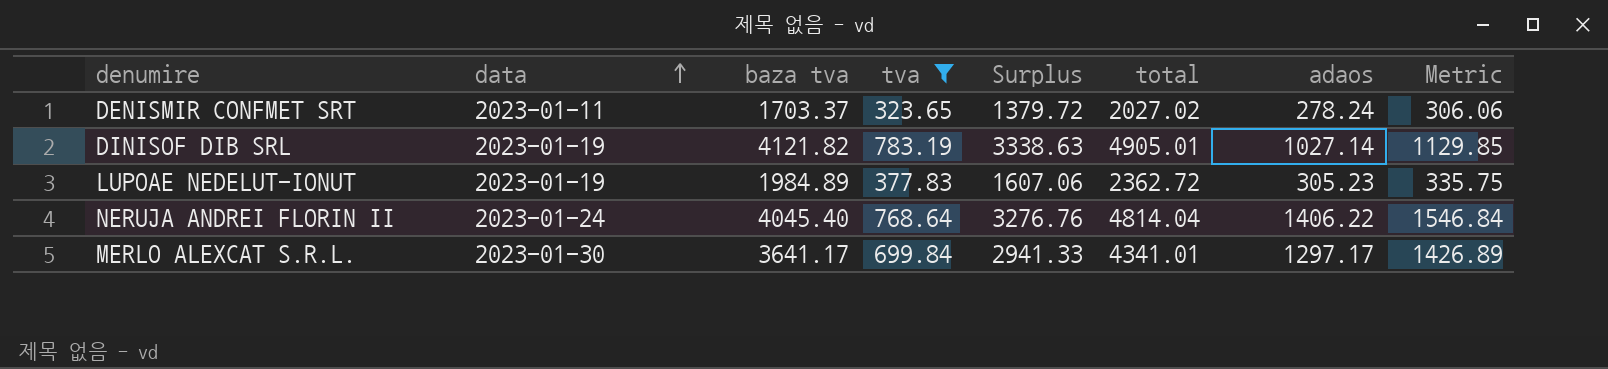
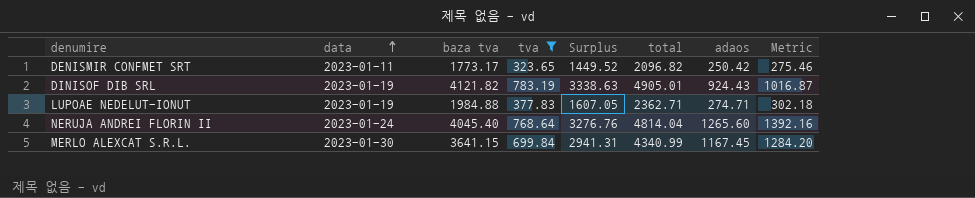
DENISMIR CONFMET SRT | baza tva: 1703.37 -> 1773.17
DENISMIR CONFMET SRT | Surplus: 1379.72 -> 1449.52
DENISMIR CONFMET SRT | total: 2027.02 -> 2096.82
DENISMIR CONFMET SRT | adaos: 278.24 -> 250.42
DENISMIR CONFMET SRT | Metric: 306.06 -> 275.46
DINISOF DIB SRL | adaos: 1027.14 -> 924.43
DINISOF DIB SRL | Metric: 1129.85 -> 1016.87
LUPOAE NEDELUT-IONUT | baza tva: 1984.89 -> 1984.88
LUPOAE NEDELUT-IONUT | Surplus: 1607.06 -> 1607.05
LUPOAE NEDELUT-IONUT | total: 2362.72 -> 2362.71
LUPOAE NEDELUT-IONUT | adaos: 305.23 -> 274.71
LUPOAE NEDELUT-IONUT | Metric: 335.75 -> 302.18
NERUJA ANDREI FLORIN II | adaos: 1406.22 -> 1265.60
NERUJA ANDREI FLORIN II | Metric: 1546.84 -> 1392.16
MERLO ALEXCAT S.R.L. | baza tva: 3641.17 -> 3641.15
MERLO ALEXCAT S.R.L. | Surplus: 2941.33 -> 2941.31
MERLO ALEXCAT S.R.L. | total: 4341.01 -> 4340.99
MERLO ALEXCAT S.R.L. | adaos: 1297.17 -> 1167.45
MERLO ALEXCAT S.R.L. | Metric: 1426.89 -> 1284.20

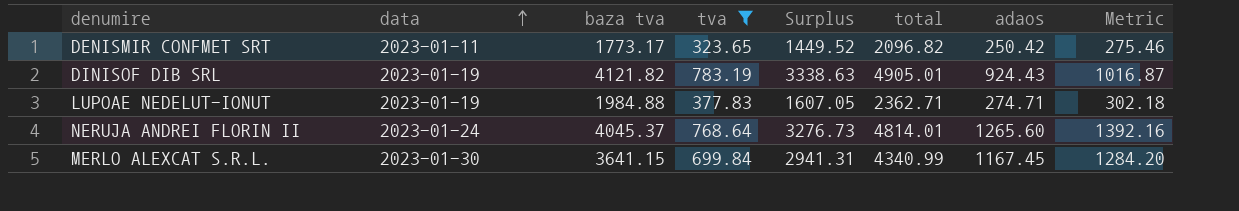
NERUJA ANDREI FLORIN II | baza tva: 4045.40 -> 4045.37
NERUJA ANDREI FLORIN II | Surplus: 3276.76 -> 3276.73
NERUJA ANDREI FLORIN II | total: 4814.04 -> 4814.01

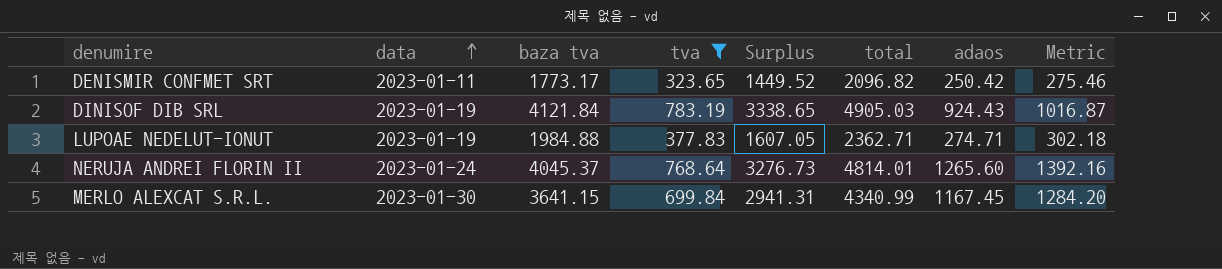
DINISOF DIB SRL | baza tva: 4121.82 -> 4121.84
DINISOF DIB SRL | Surplus: 3338.63 -> 3338.65
DINISOF DIB SRL | total: 4905.01 -> 4905.03

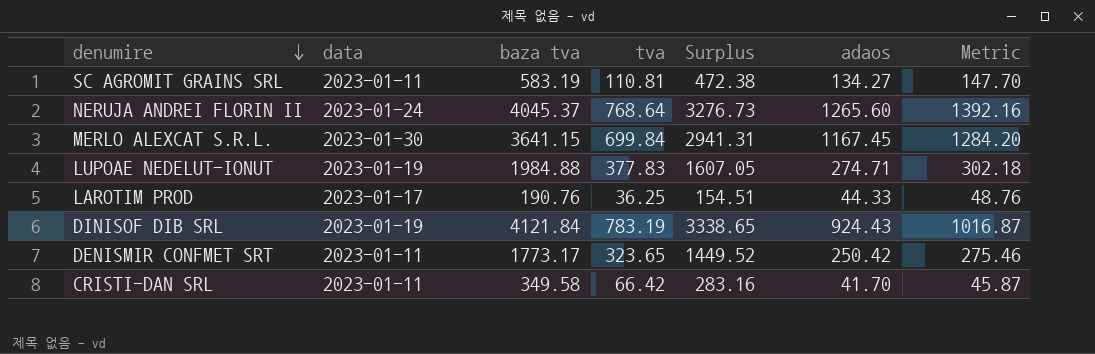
filter: tva >= 323.65 -> none
row order: data ascending -> denumire descending
column total | formula: [baza tva] + [tva] -> none

